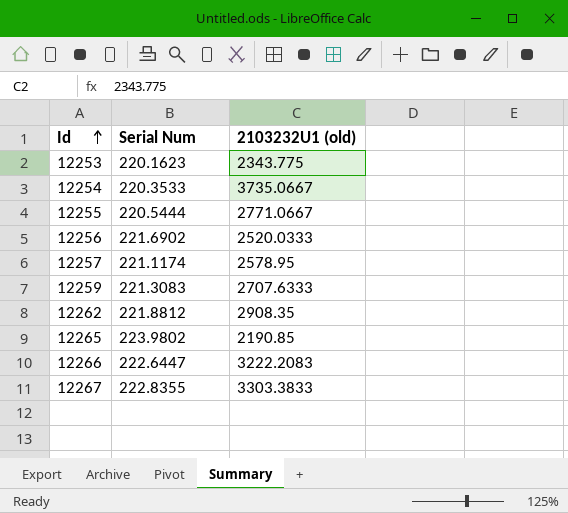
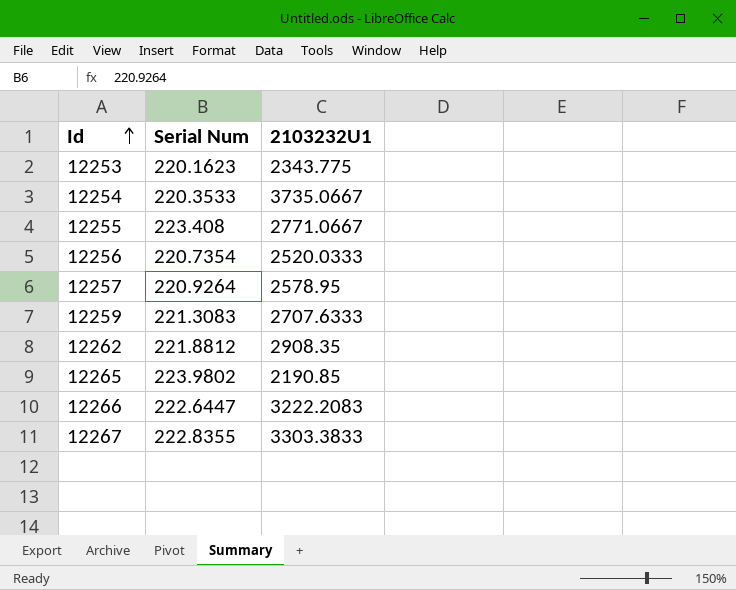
column name: 2103232U1 (old) -> 2103232U1
12255 | Serial Num: 220.5444 -> 223.408
12256 | Serial Num: 221.6902 -> 220.7354
12257 | Serial Num: 221.1174 -> 220.9264

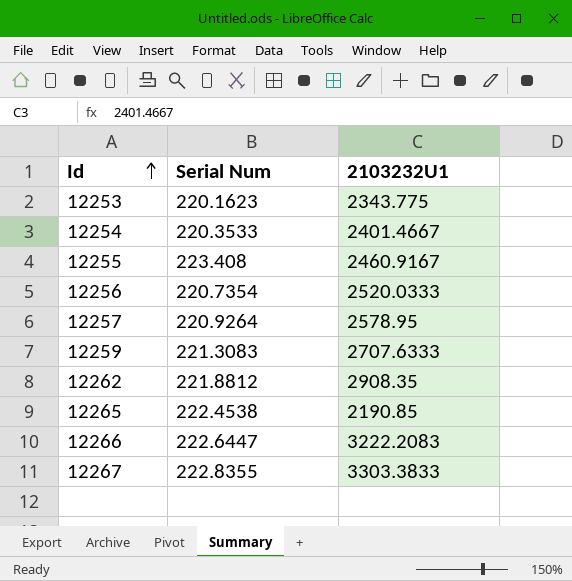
12254 | 2103232U1: 3735.0667 -> 2401.4667
12255 | 2103232U1: 2771.0667 -> 2460.9167
12265 | Serial Num: 223.9802 -> 222.4538

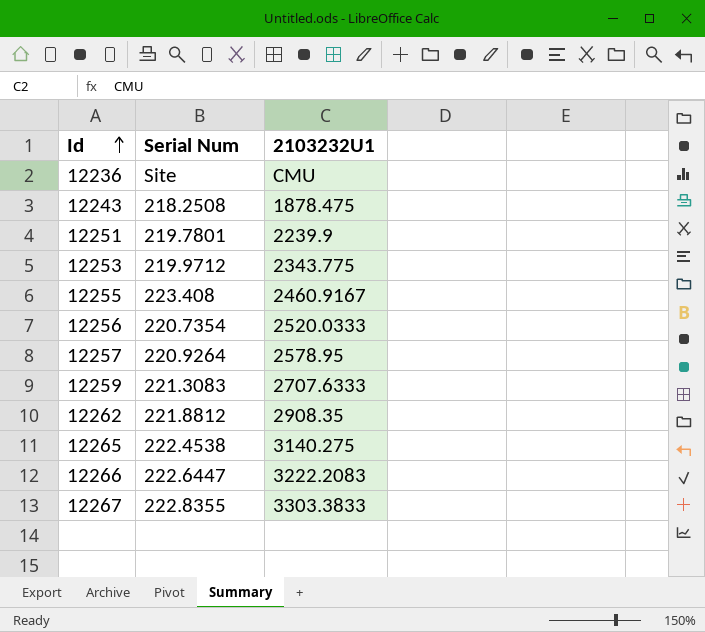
row 12254: 220.3533 | 2401.4667 -> none
row 12236: none -> Site | CMU
row 12243: none -> 218.2508 | 1878.475
row 12251: none -> 219.7801 | 2239.9
12253 | Serial Num: 220.1623 -> 219.9712
12265 | 2103232U1: 2190.85 -> 3140.275

